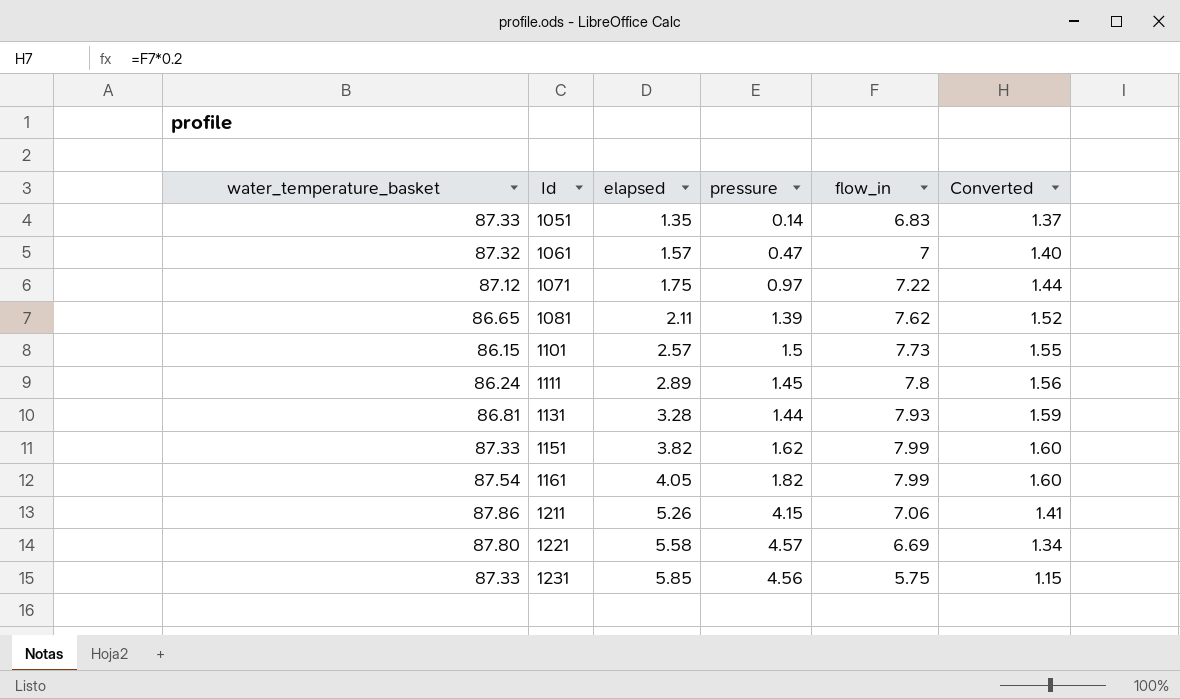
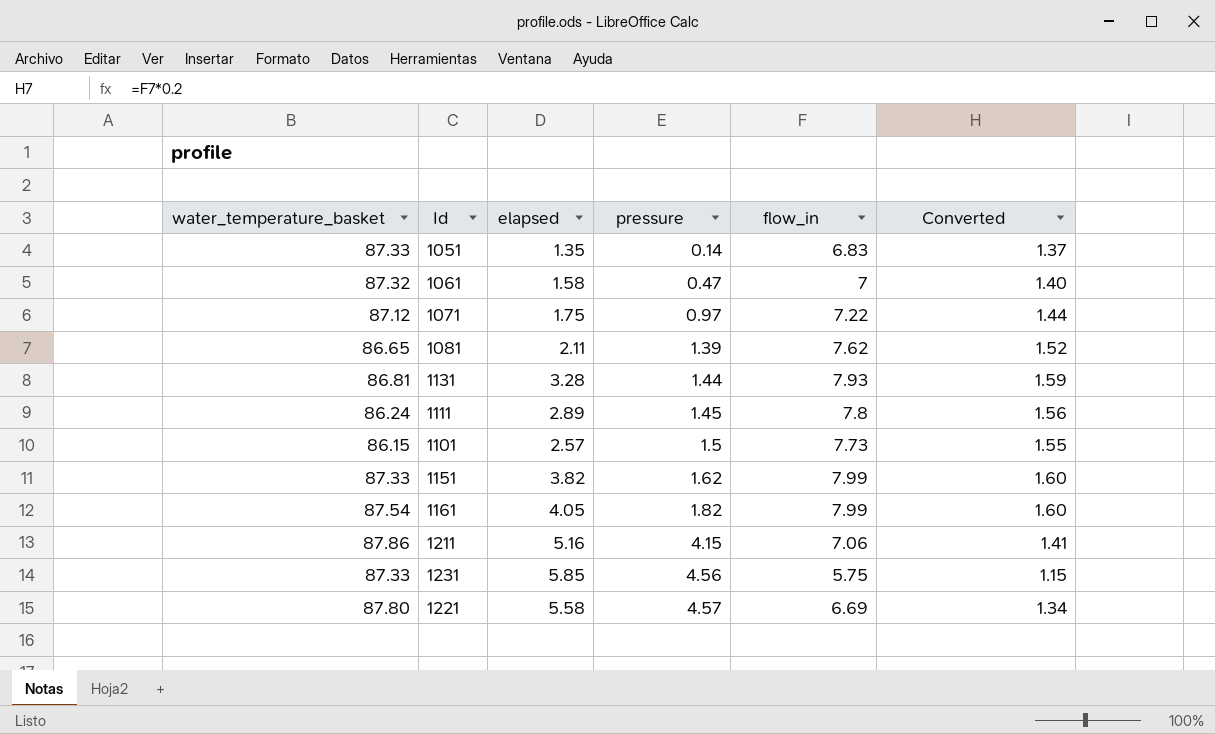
row order: Id ascending -> pressure ascending
1061 | elapsed: 1.57 -> 1.58
1211 | elapsed: 5.26 -> 5.16

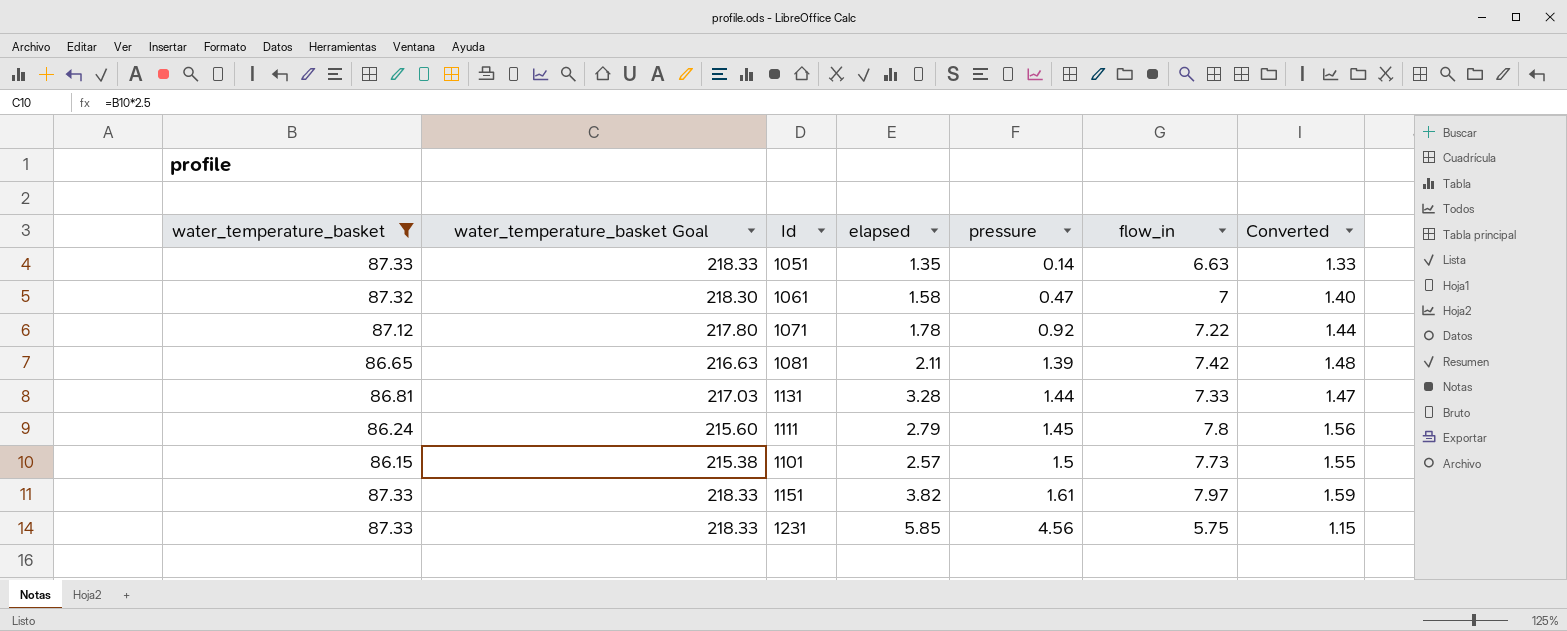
filter: none -> water_temperature_basket <= 87.33
column water_temperature_basket Goal | formula: none -> [water_temperature_basket] * 2.5
1051 | flow_in: 6.83 -> 6.63
1051 | Converted: 1.37 -> 1.33
1071 | elapsed: 1.75 -> 1.78
1071 | pressure: 0.97 -> 0.92
1081 | flow_in: 7.62 -> 7.42
1081 | Converted: 1.52 -> 1.48
1131 | flow_in: 7.93 -> 7.33
1131 | Converted: 1.59 -> 1.47
1111 | elapsed: 2.89 -> 2.79
1151 | pressure: 1.62 -> 1.61
1151 | flow_in: 7.99 -> 7.97
1151 | Converted: 1.60 -> 1.59

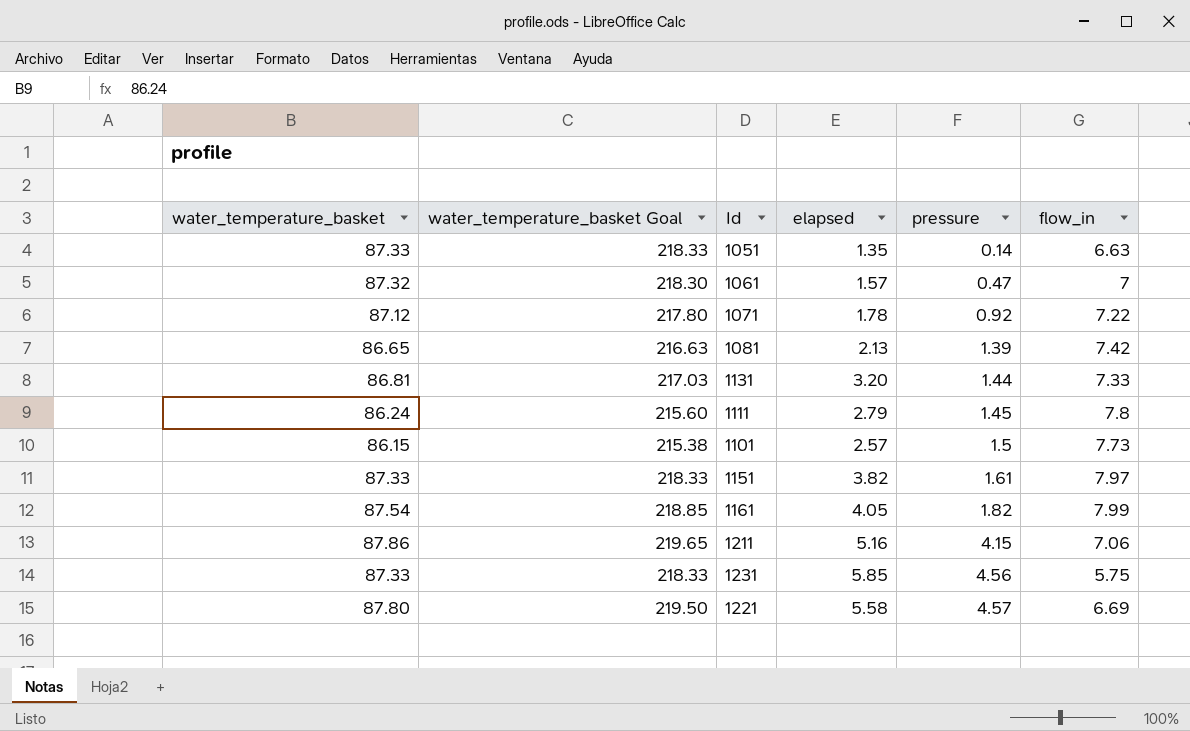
filter: water_temperature_basket <= 87.33 -> none
column Converted | formula: [flow_in] * 0.2 -> none
1061 | elapsed: 1.58 -> 1.57
1081 | elapsed: 2.11 -> 2.13
1131 | elapsed: 3.28 -> 3.20

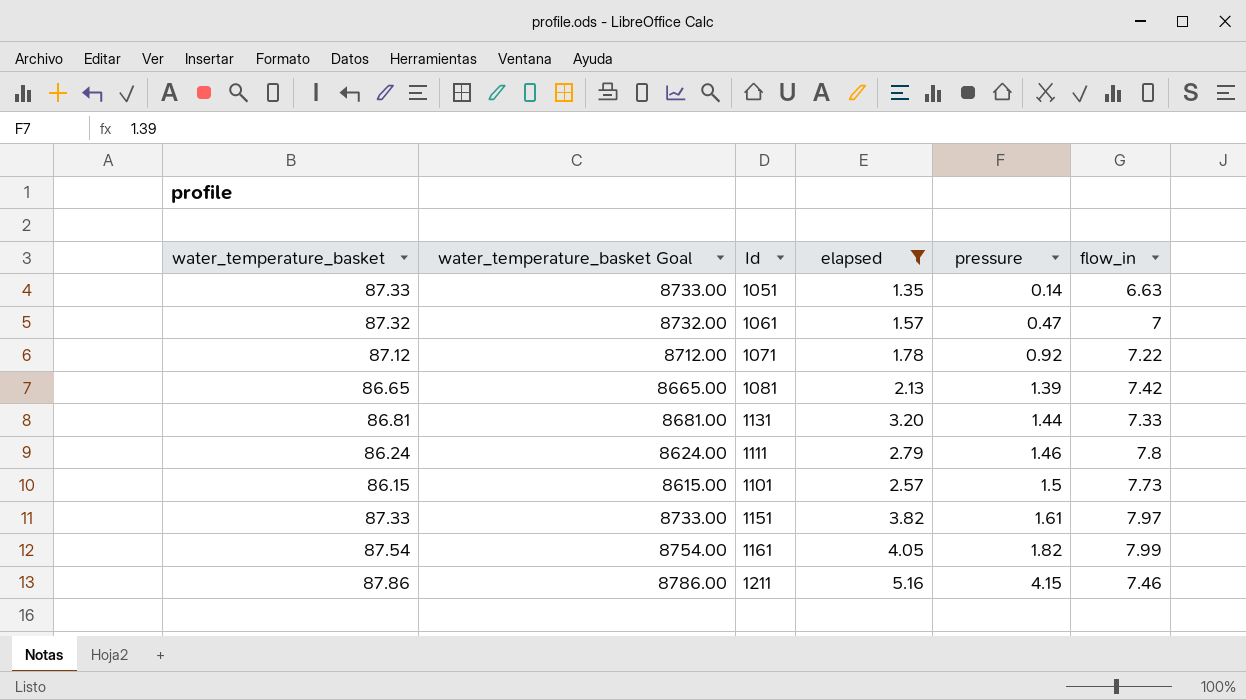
filter: none -> elapsed <= 5.16
column water_temperature_basket Goal | formula: [water_temperature_basket] * 2.5 -> [water_temperature_basket] * 100
1111 | pressure: 1.45 -> 1.46
1211 | flow_in: 7.06 -> 7.46

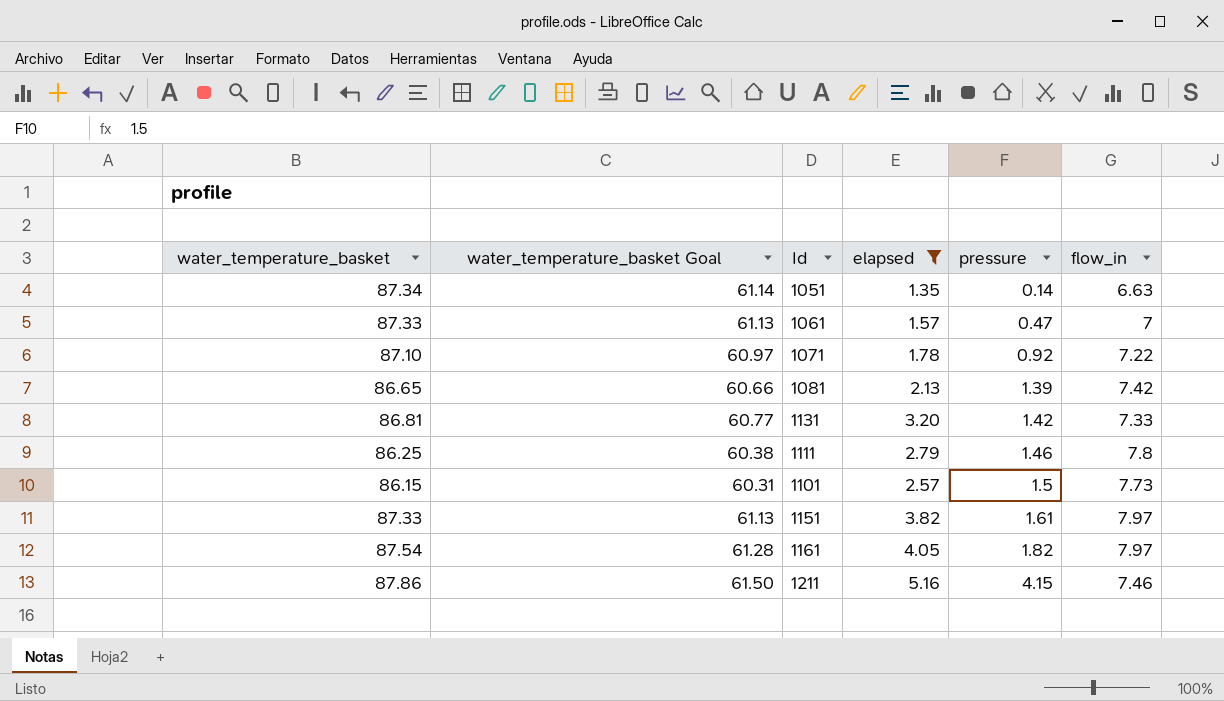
column water_temperature_basket Goal | formula: [water_temperature_basket] * 100 -> [water_temperature_basket] * 0.7
1051 | water_temperature_basket: 87.33 -> 87.34
1061 | water_temperature_basket: 87.32 -> 87.33
1071 | water_temperature_basket: 87.12 -> 87.10
1131 | pressure: 1.44 -> 1.42
1111 | water_temperature_basket: 86.24 -> 86.25
1161 | flow_in: 7.99 -> 7.97

